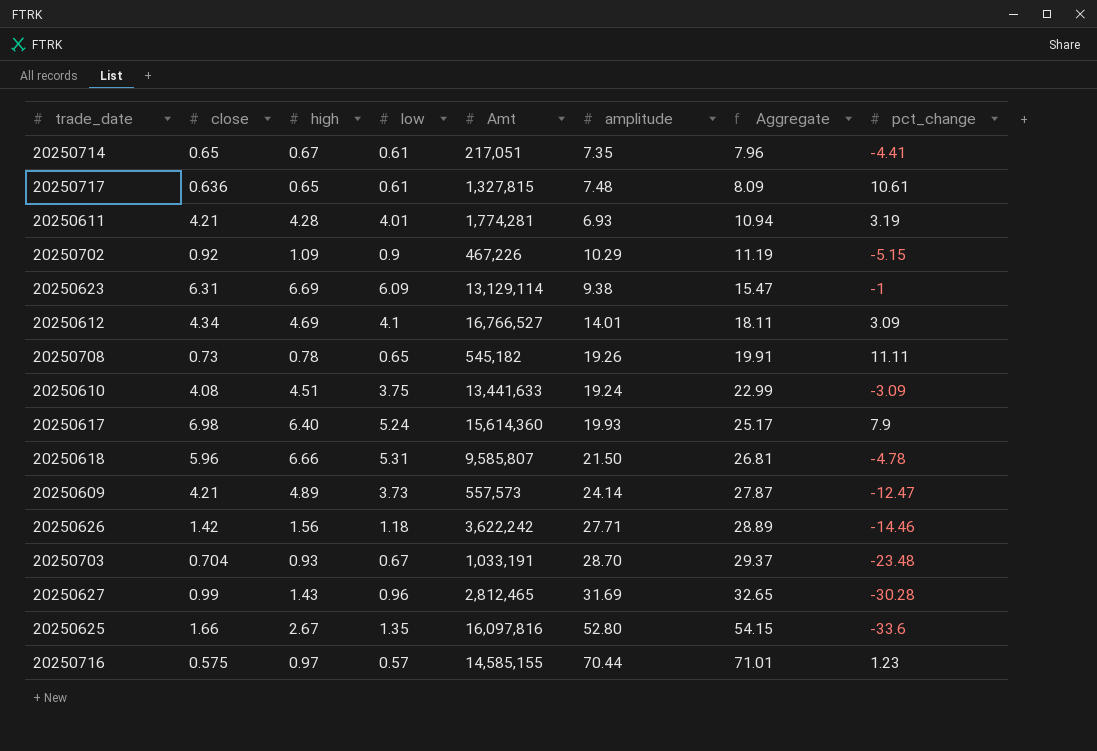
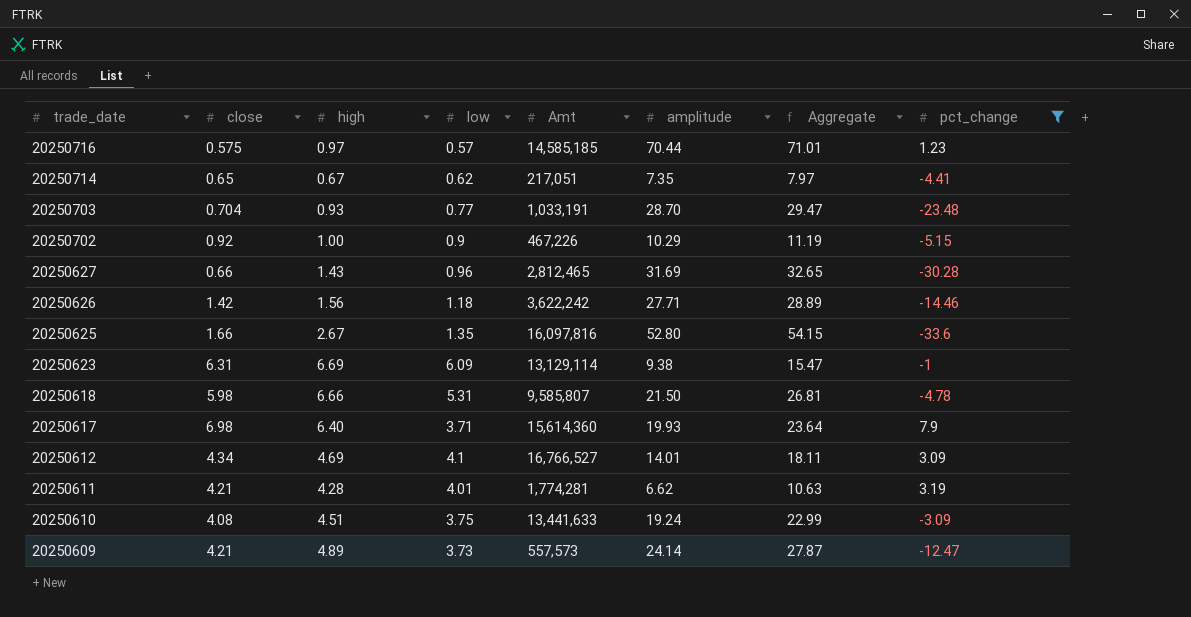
filter: none -> pct_change <= 7.9
row order: Aggregate ascending -> trade_date descending
20250716 | Amt: 14,585,155 -> 14,585,185
20250714 | low: 0.61 -> 0.62
20250714 | Aggregate: 7.96 -> 7.97
20250703 | low: 0.67 -> 0.77
20250703 | Aggregate: 29.37 -> 29.47
20250702 | high: 1.09 -> 1.00
20250627 | close: 0.99 -> 0.66
20250618 | close: 5.96 -> 5.98
20250617 | low: 5.24 -> 3.71
20250617 | Aggregate: 25.17 -> 23.64
20250611 | amplitude: 6.93 -> 6.62
20250611 | Aggregate: 10.94 -> 10.63

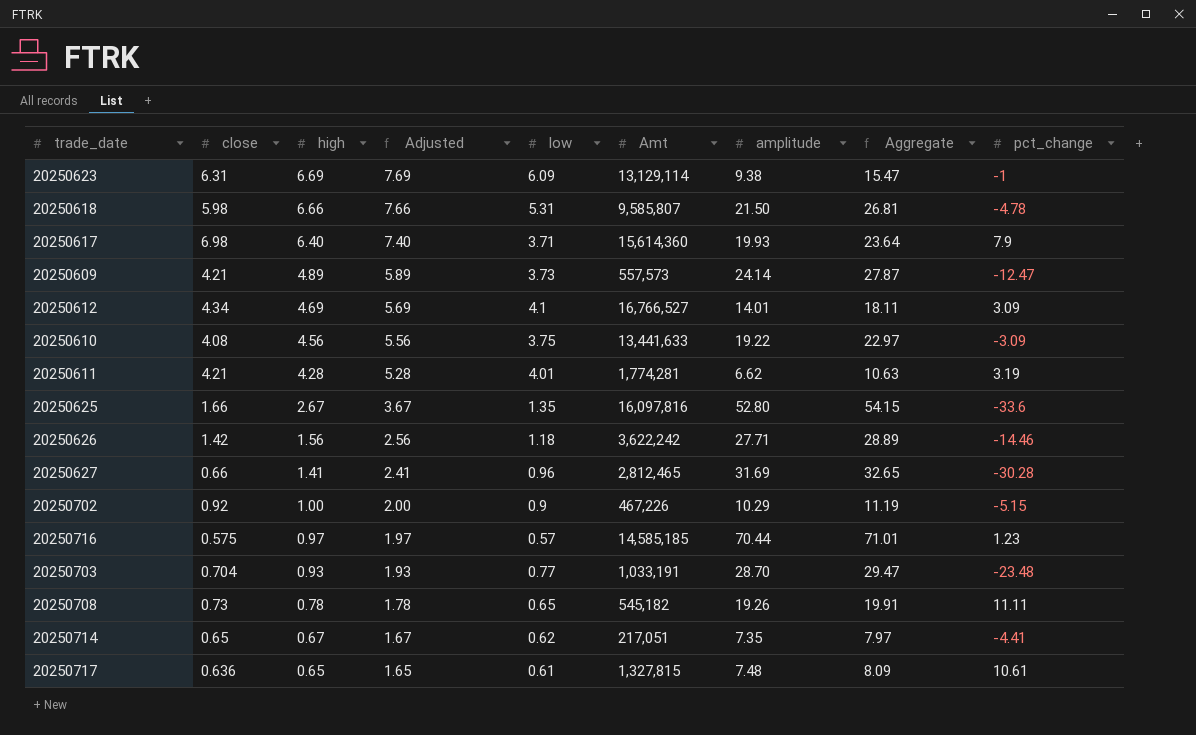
filter: pct_change <= 7.9 -> none
row order: trade_date descending -> high descending
column Adjusted | formula: none -> [high] + 1
20250610 | high: 4.51 -> 4.56
20250610 | amplitude: 19.24 -> 19.22
20250610 | Aggregate: 22.99 -> 22.97
20250627 | high: 1.43 -> 1.41

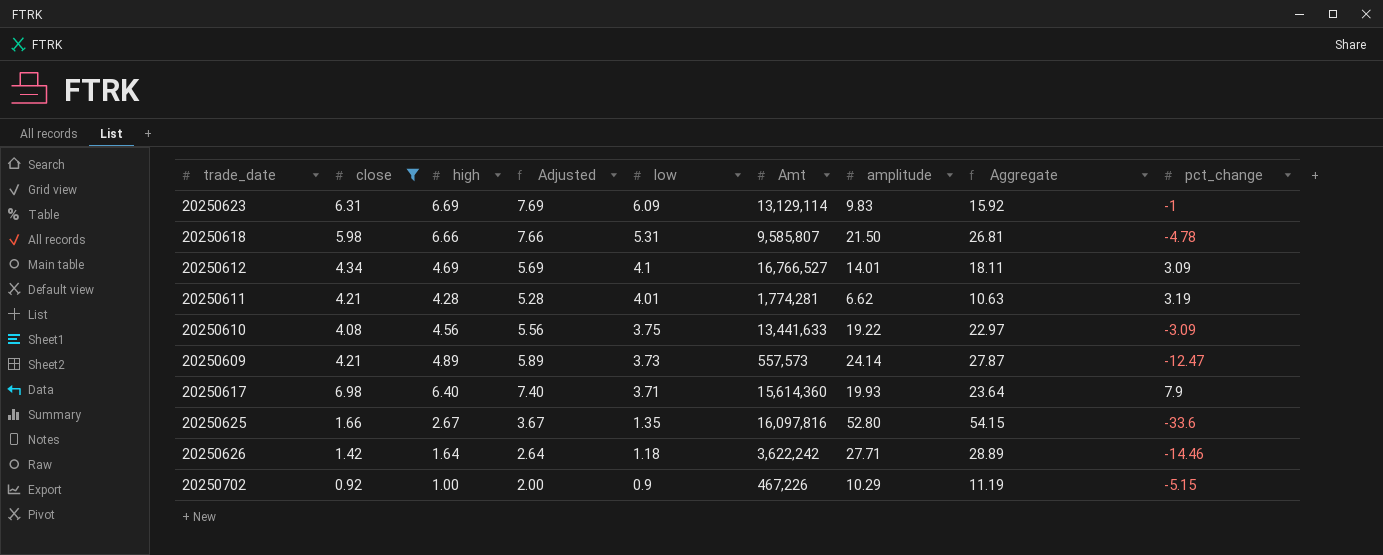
filter: none -> close >= 0.92
row order: high descending -> low descending
20250623 | amplitude: 9.38 -> 9.83
20250623 | Aggregate: 15.47 -> 15.92
20250626 | high: 1.56 -> 1.64
20250626 | Adjusted: 2.56 -> 2.64

